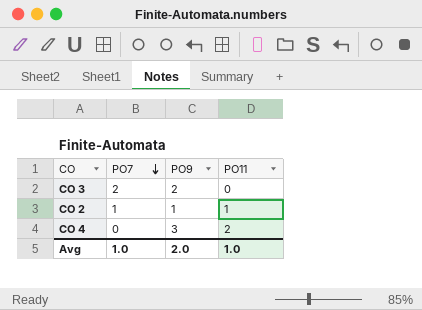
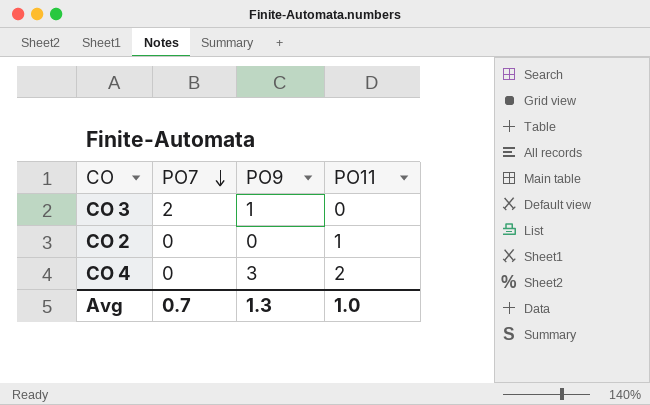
CO 3 | PO9: 2 -> 1
CO 2 | PO7: 1 -> 0
CO 2 | PO9: 1 -> 0
Avg | PO7: 1.0 -> 0.7
Avg | PO9: 2.0 -> 1.3

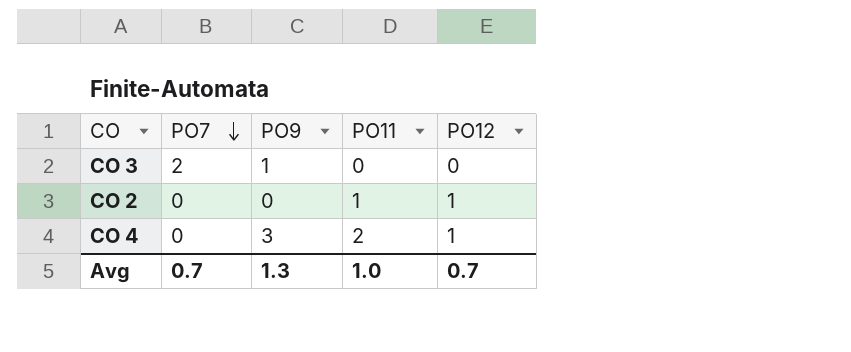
column PO12 | position: none -> 5

